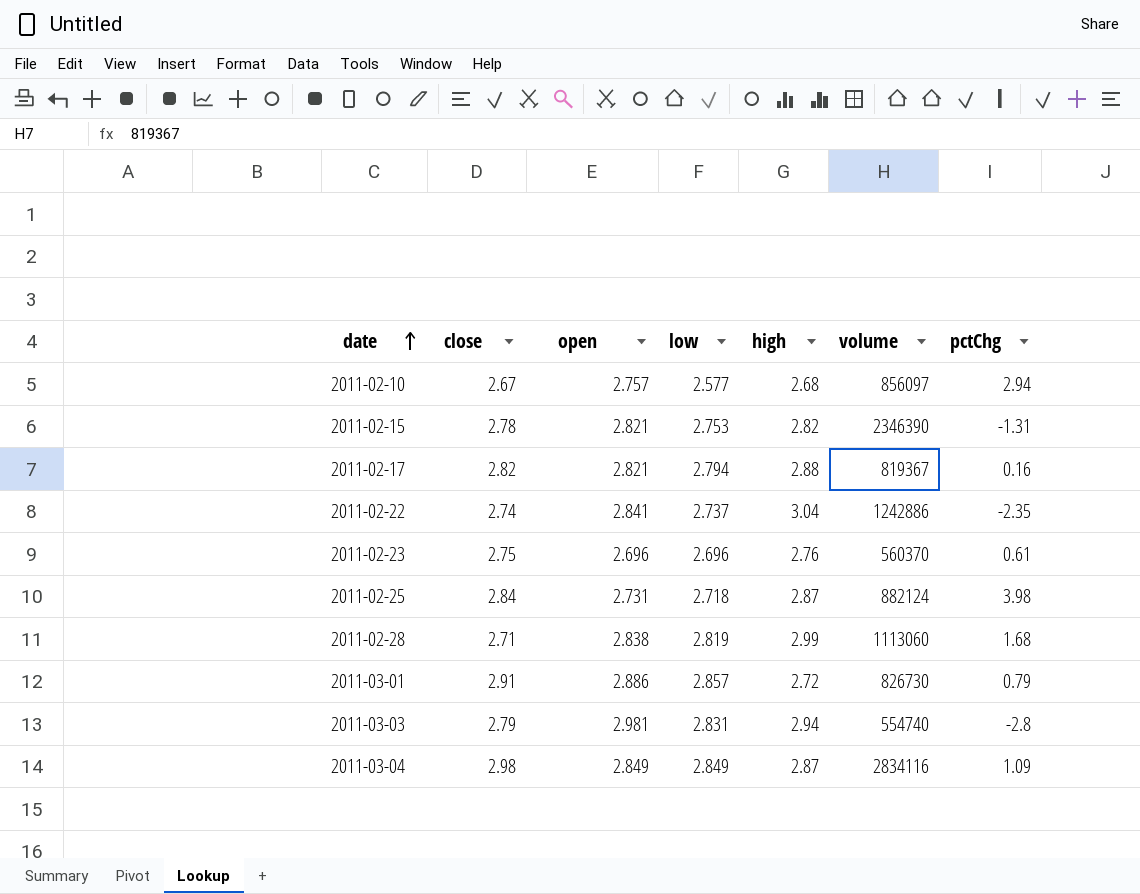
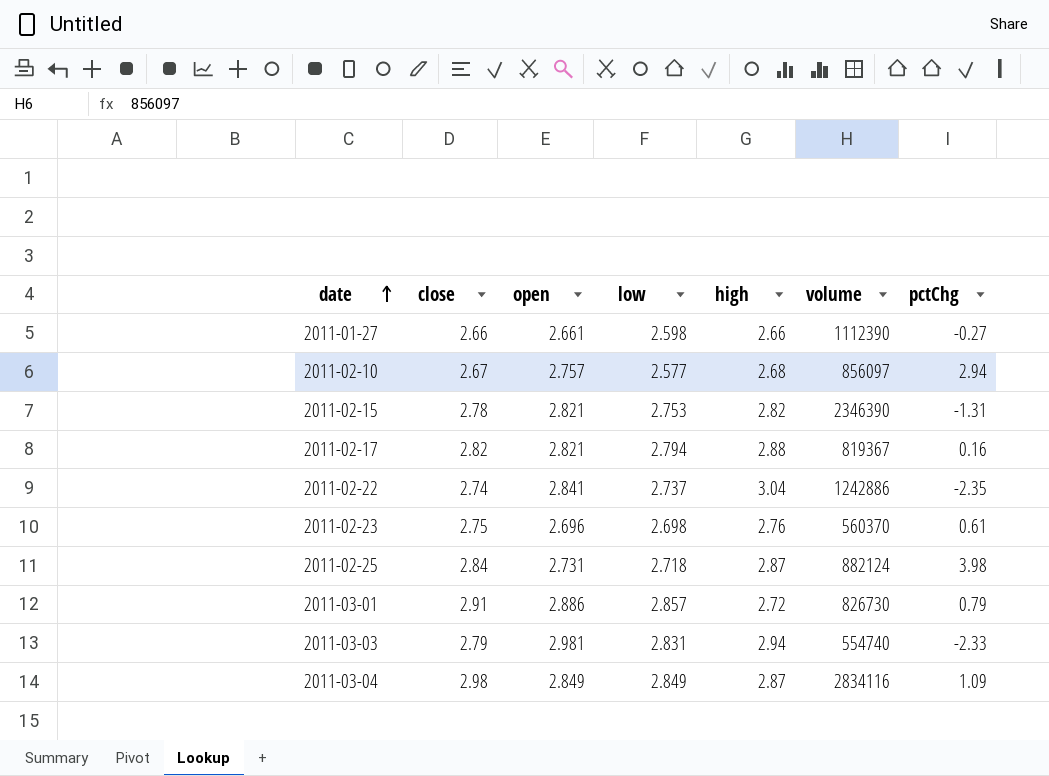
row 2011-02-28: 2.71 | 2.838 | 2.819 | 2.99 | 1113060 | 1.68 -> none
row 2011-01-27: none -> 2.66 | 2.661 | 2.598 | 2.66 | 1112390 | -0.27
2011-02-23 | low: 2.696 -> 2.698
2011-03-03 | pctChg: -2.8 -> -2.33

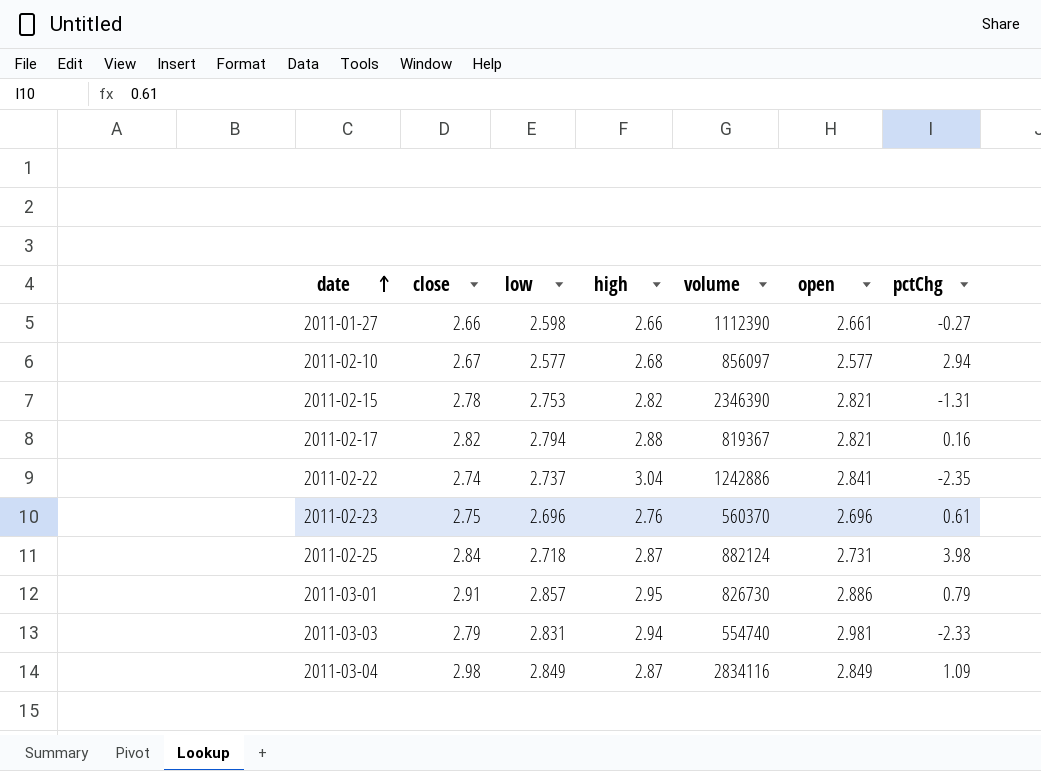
column open | position: 3 -> 6
2011-02-10 | open: 2.757 -> 2.577
2011-02-23 | low: 2.698 -> 2.696
2011-03-01 | high: 2.72 -> 2.95

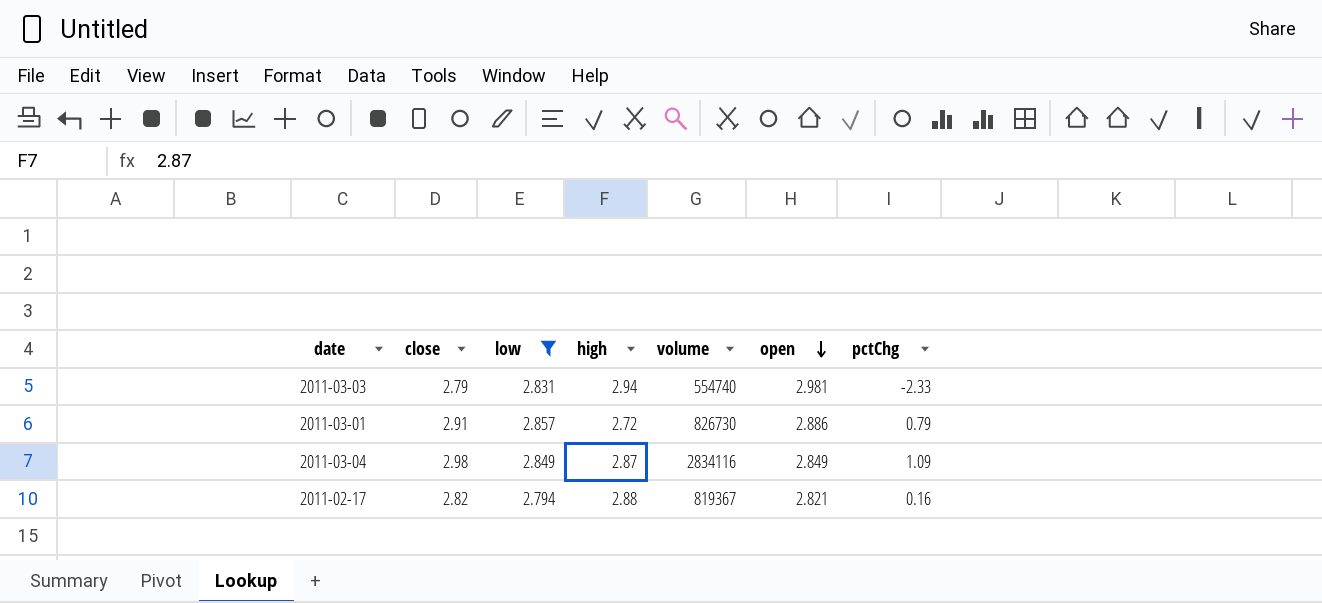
filter: none -> low >= 2.794
row order: date ascending -> open descending
2011-03-01 | high: 2.95 -> 2.72

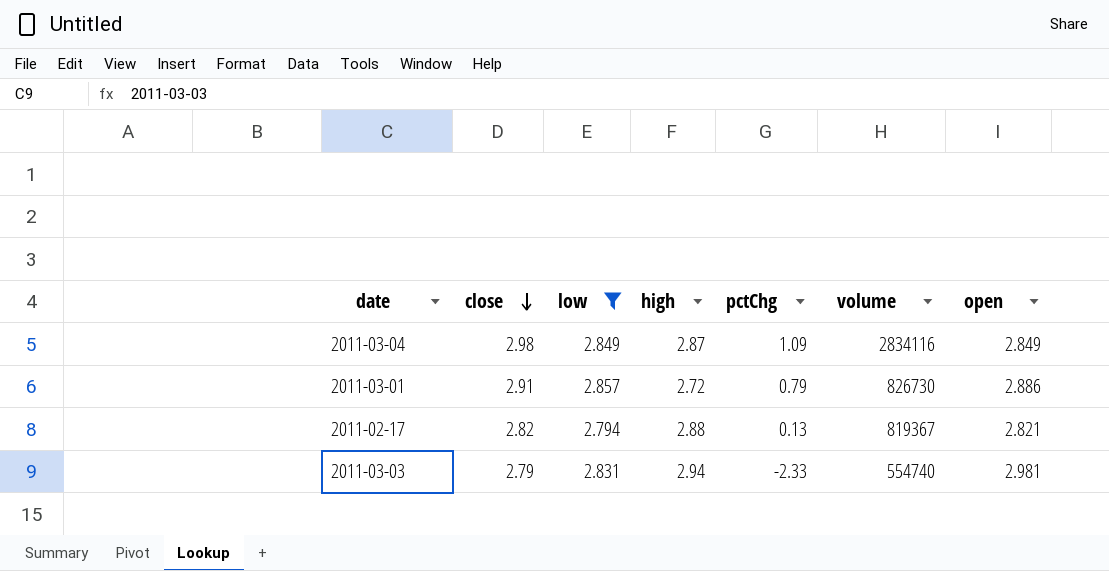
row order: open descending -> close descending
column pctChg | position: 7 -> 5
2011-02-17 | pctChg: 0.16 -> 0.13

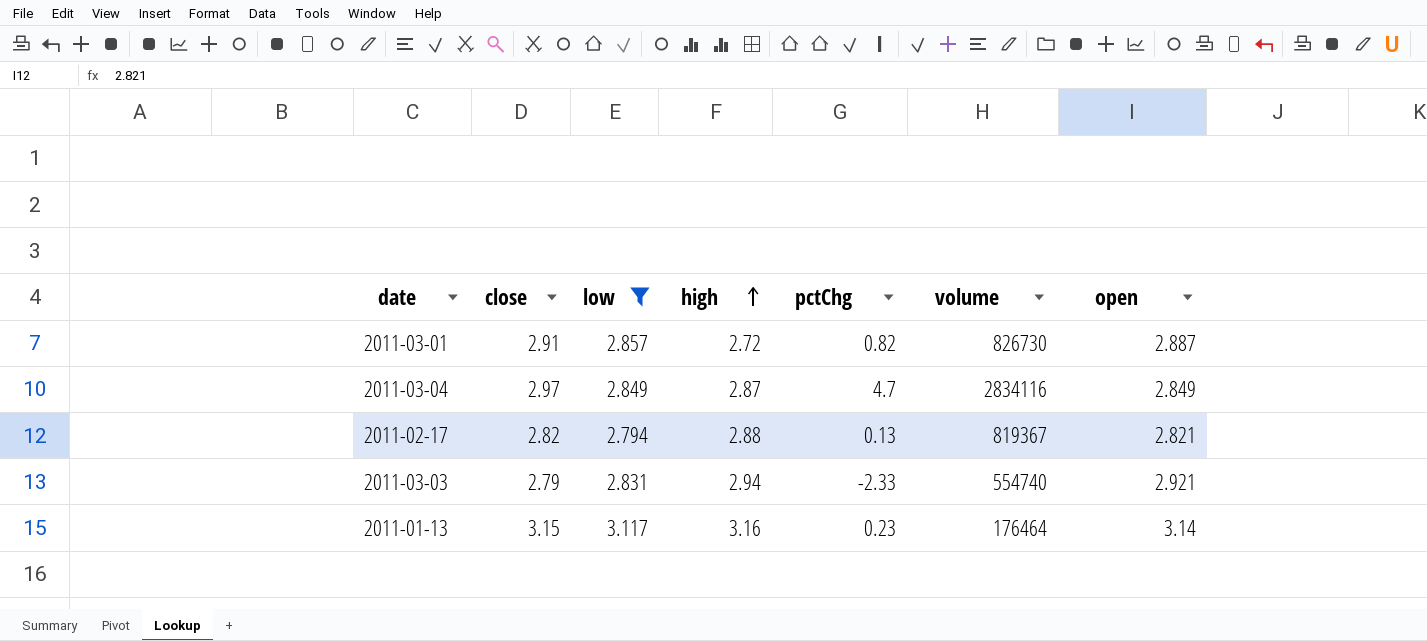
row order: close descending -> high ascending
2011-03-01 | pctChg: 0.79 -> 0.82
2011-03-01 | open: 2.886 -> 2.887
2011-03-04 | close: 2.98 -> 2.97
2011-03-04 | pctChg: 1.09 -> 4.7
2011-03-03 | open: 2.981 -> 2.921
row 2011-01-13: none -> 3.15 | 3.117 | 3.16 | 0.23 | 176464 | 3.14

